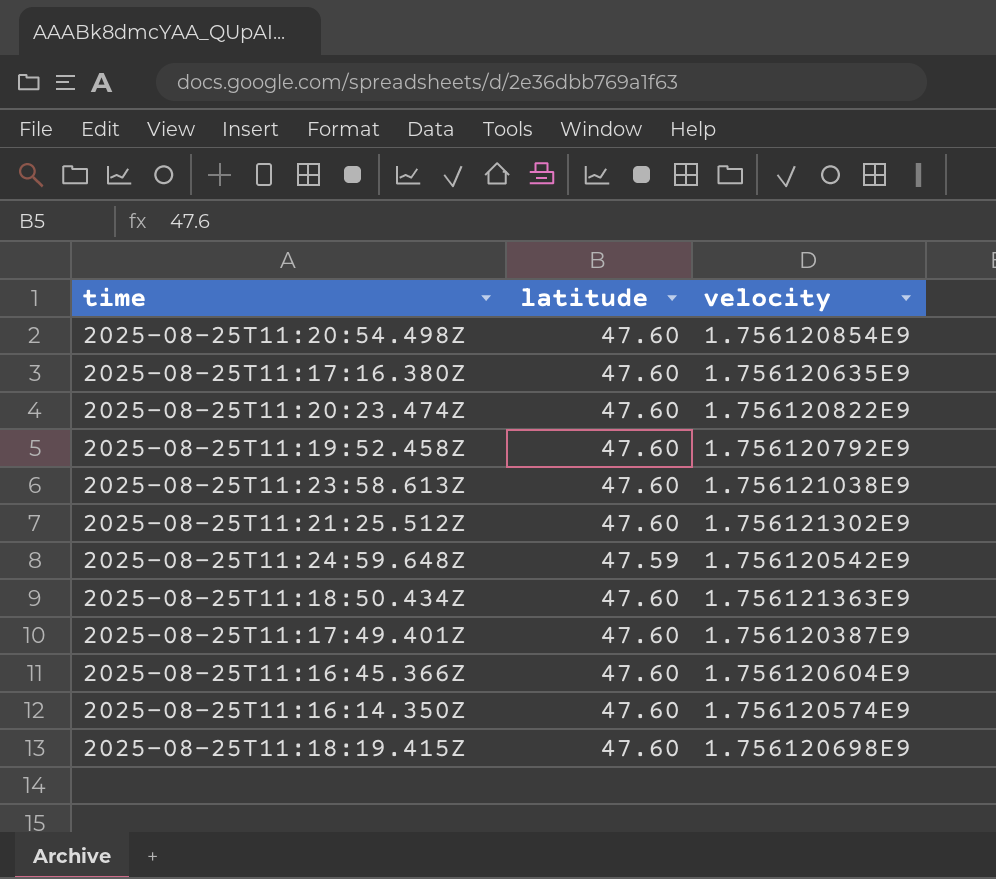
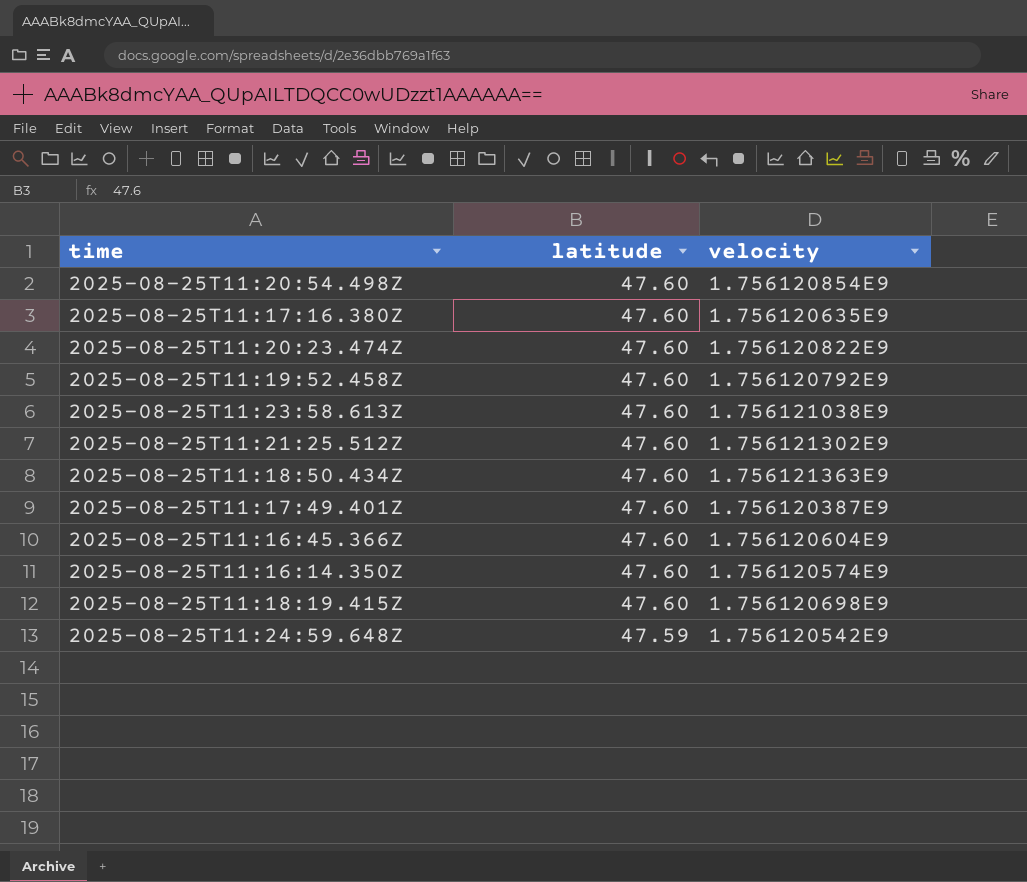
row order: none -> latitude descending

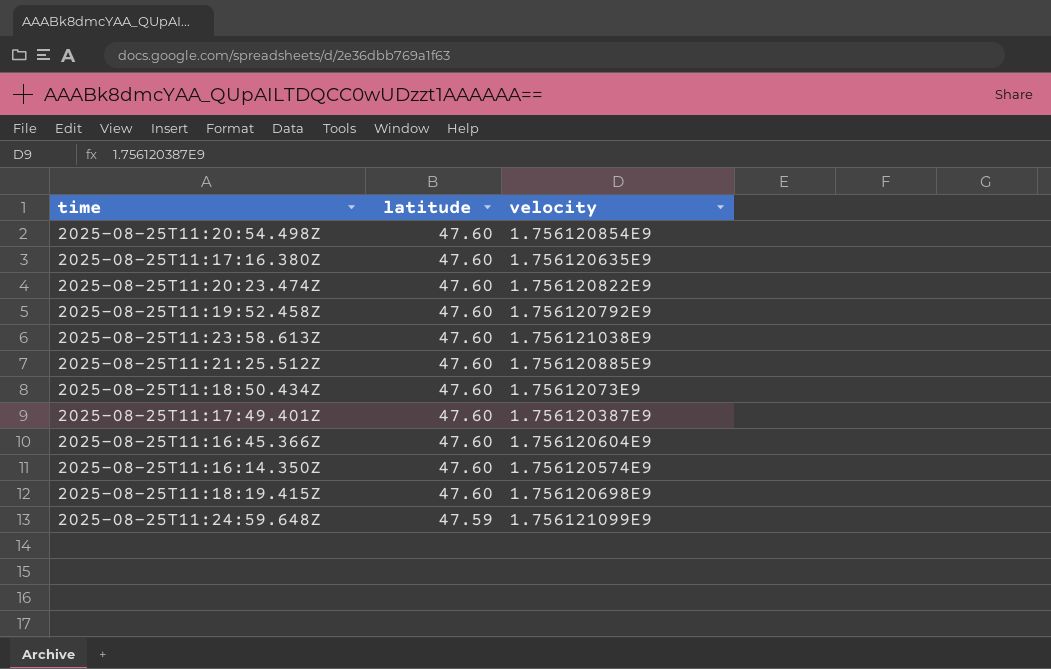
2025-08-25T11:21:25.512Z | velocity: 1.756121302E9 -> 1.756120885E9
2025-08-25T11:18:50.434Z | velocity: 1.756121363E9 -> 1.75612073E9
2025-08-25T11:24:59.648Z | velocity: 1.756120542E9 -> 1.756121099E9

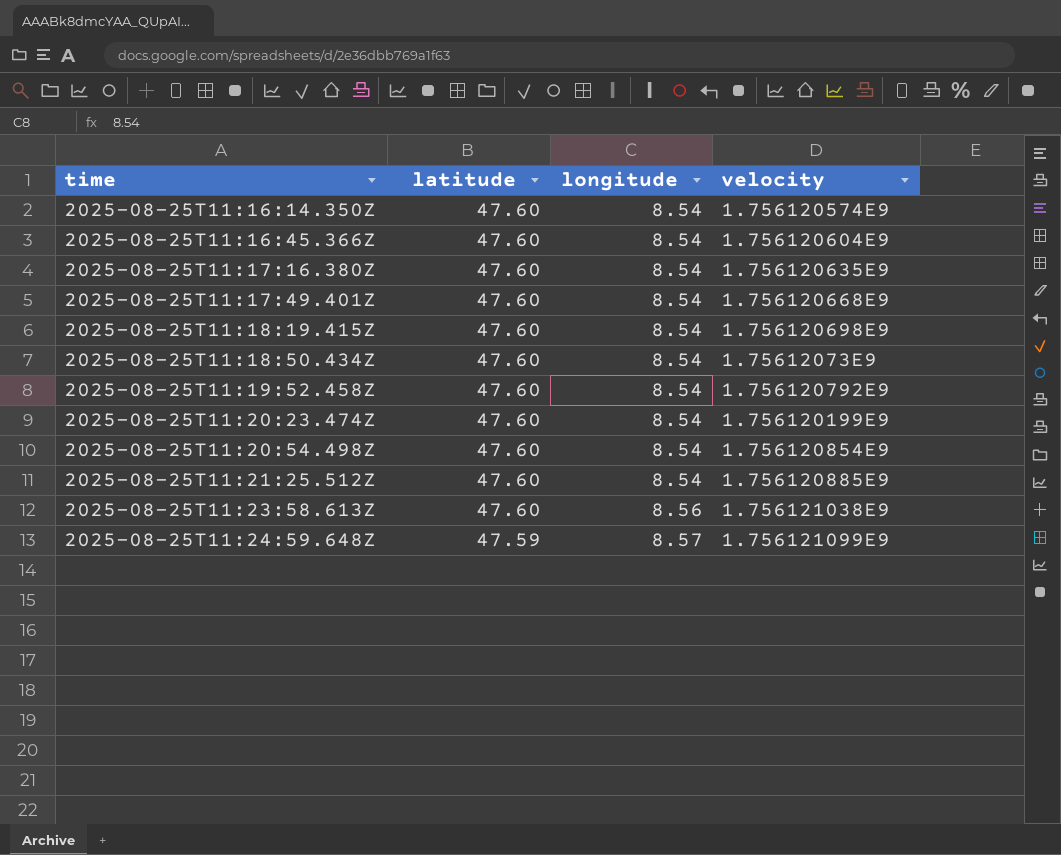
row order: latitude descending -> time ascending
column longitude | position: none -> 3
2025-08-25T11:17:49.401Z | velocity: 1.756120387E9 -> 1.756120668E9
2025-08-25T11:20:23.474Z | velocity: 1.756120822E9 -> 1.756120199E9

